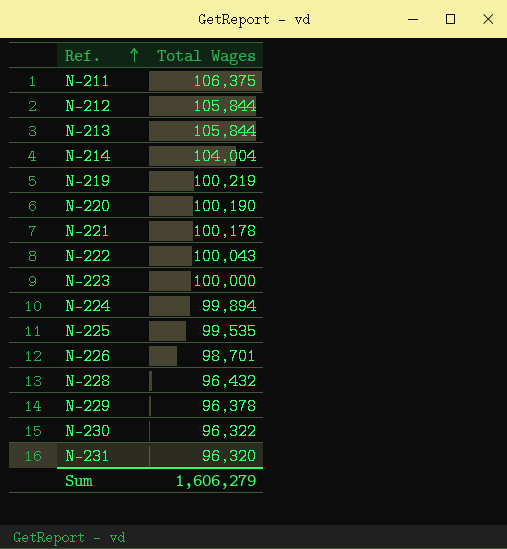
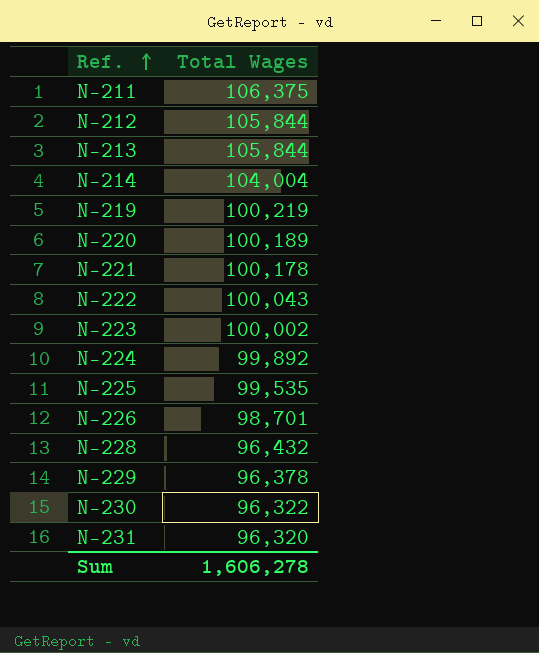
N-220 | Total Wages: 100,190 -> 100,189
N-223 | Total Wages: 100,000 -> 100,002
N-224 | Total Wages: 99,894 -> 99,892
Sum | Total Wages: 1,606,279 -> 1,606,278

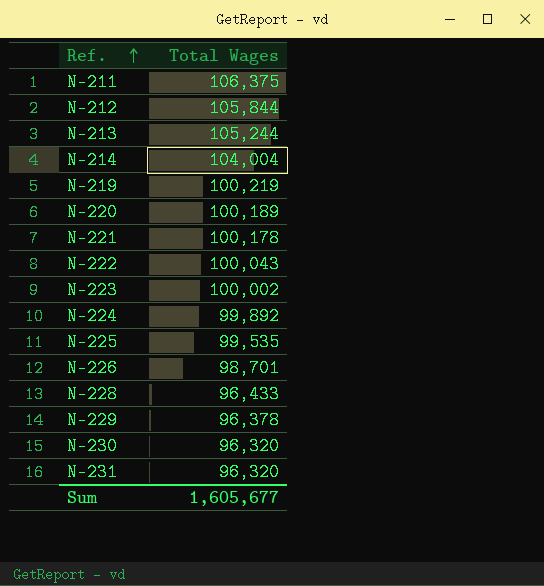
N-213 | Total Wages: 105,844 -> 105,244
N-228 | Total Wages: 96,432 -> 96,433
N-230 | Total Wages: 96,322 -> 96,320
Sum | Total Wages: 1,606,278 -> 1,605,677

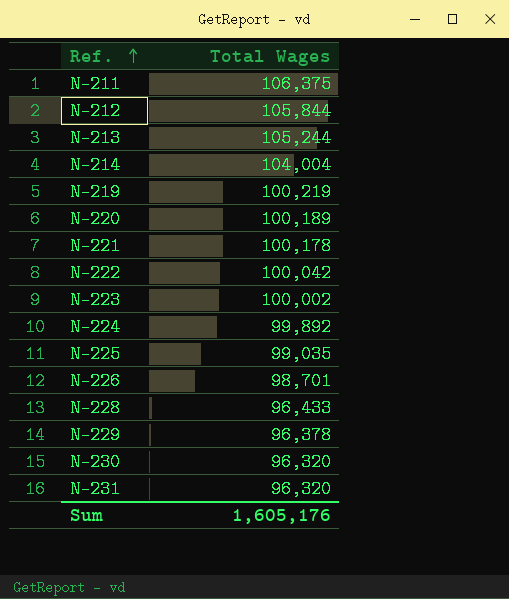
N-222 | Total Wages: 100,043 -> 100,042
N-225 | Total Wages: 99,535 -> 99,035
Sum | Total Wages: 1,605,677 -> 1,605,176

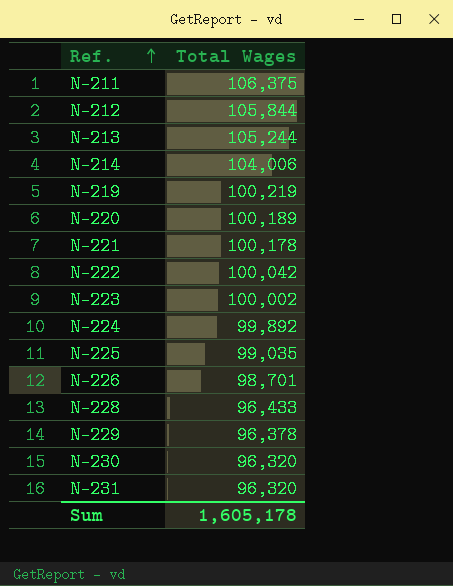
N-214 | Total Wages: 104,004 -> 104,006
Sum | Total Wages: 1,605,176 -> 1,605,178

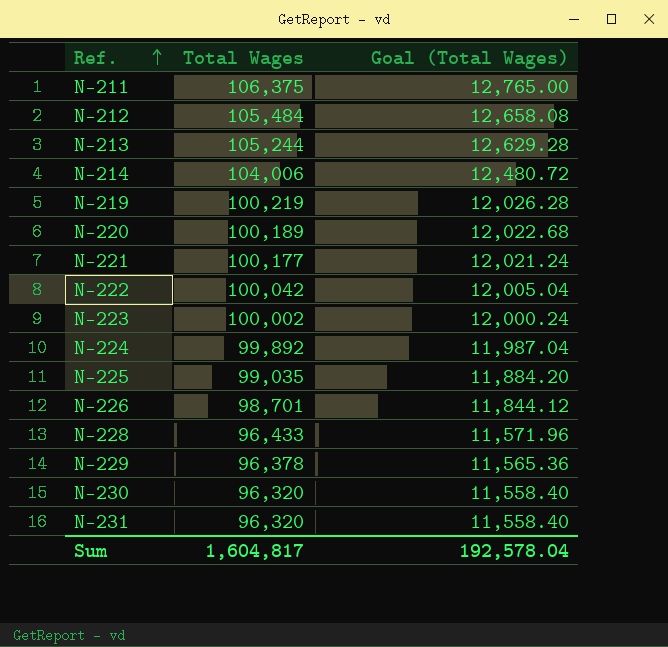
column Goal (Total Wages) | formula: none -> [Total Wages] * 0.12
N-212 | Total Wages: 105,844 -> 105,484
N-221 | Total Wages: 100,178 -> 100,177
Sum | Total Wages: 1,605,178 -> 1,604,817

